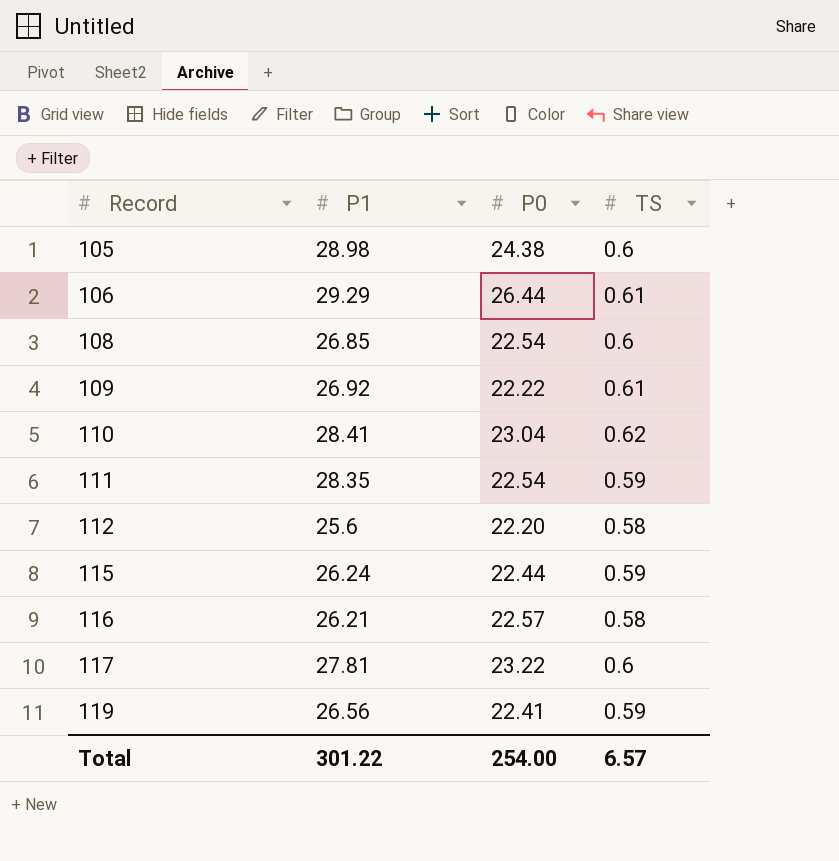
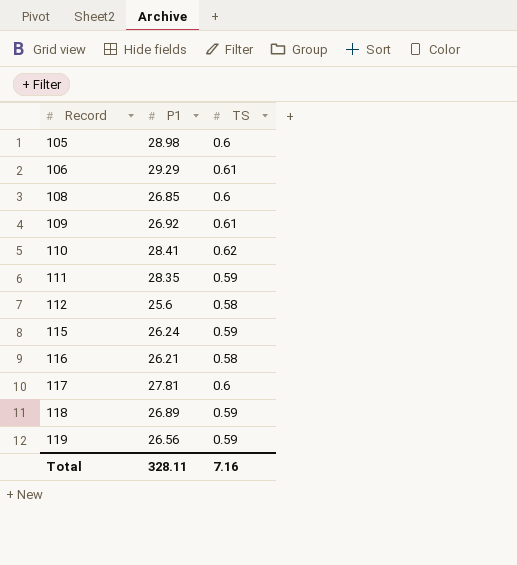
column P0 | position: 3 -> none
row 118: none -> 26.89 | 0.59
Total | P1: 301.22 -> 328.11
Total | TS: 6.57 -> 7.16

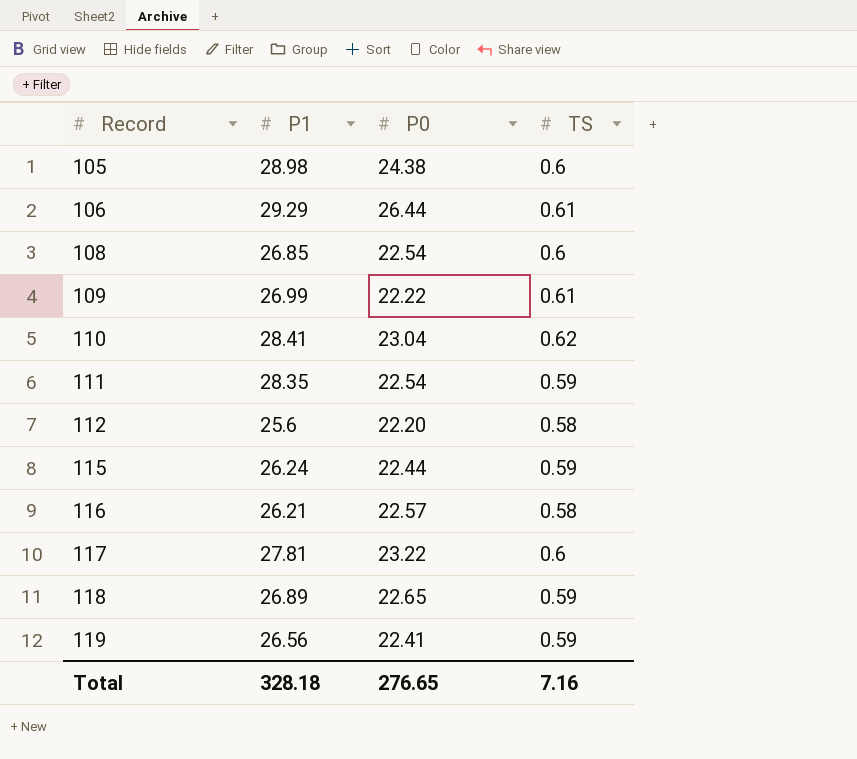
column P0 | position: none -> 3
109 | P1: 26.92 -> 26.99
Total | P1: 328.11 -> 328.18

